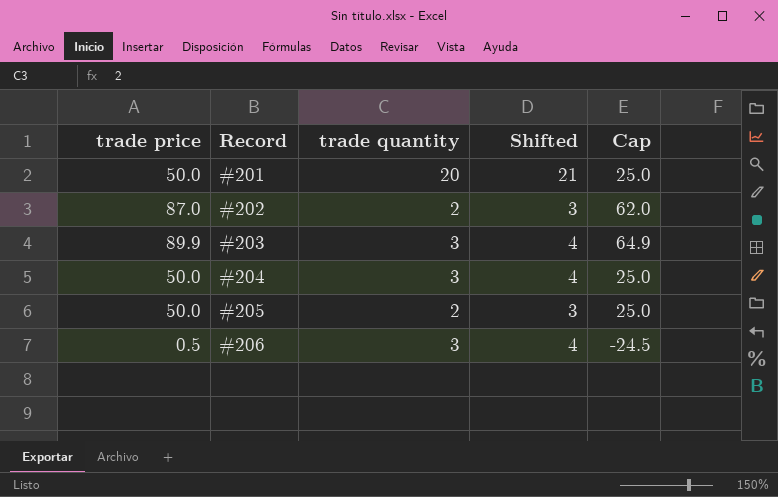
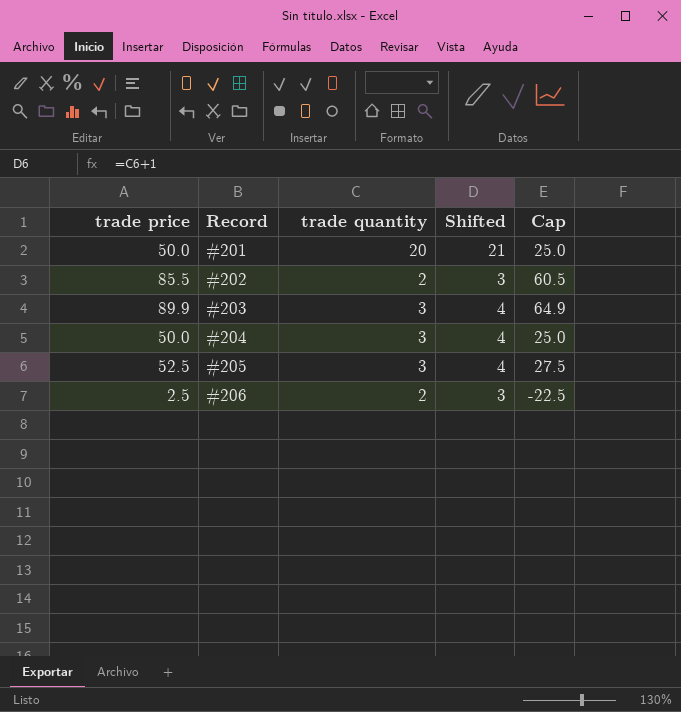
#202 | trade price: 87.0 -> 85.5
#202 | Cap: 62.0 -> 60.5
#205 | trade price: 50.0 -> 52.5
#205 | trade quantity: 2 -> 3
#205 | Shifted: 3 -> 4
#205 | Cap: 25.0 -> 27.5
#206 | trade price: 0.5 -> 2.5
#206 | trade quantity: 3 -> 2
#206 | Shifted: 4 -> 3
#206 | Cap: -24.5 -> -22.5

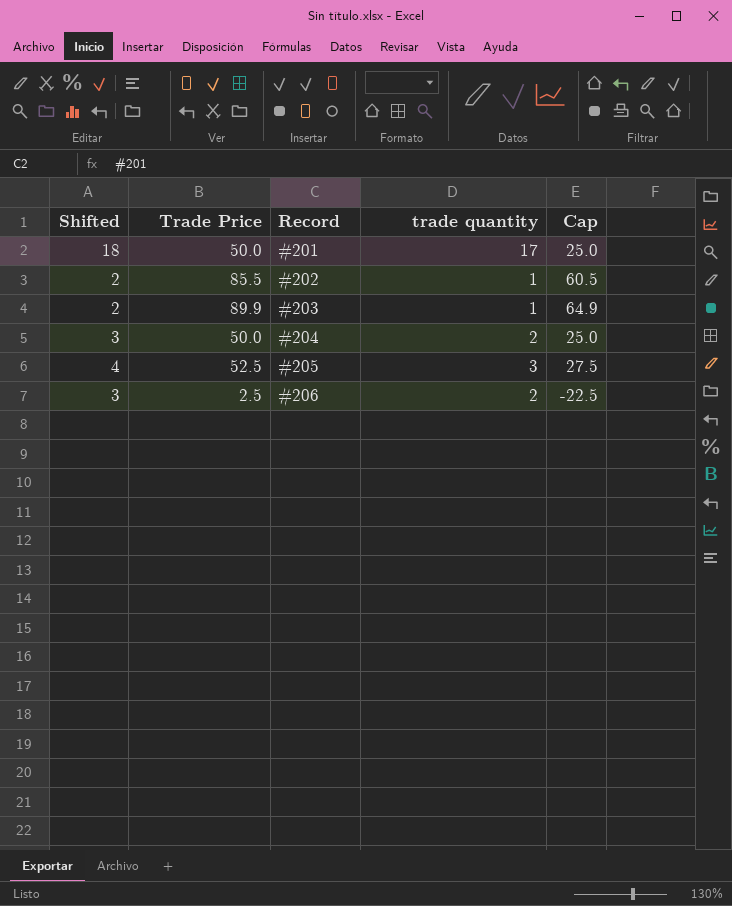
column Shifted | position: 4 -> 1
column name: trade price -> Trade Price
#201 | Shifted: 21 -> 18
#201 | trade quantity: 20 -> 17
#202 | Shifted: 3 -> 2
#202 | trade quantity: 2 -> 1
#203 | Shifted: 4 -> 2
#203 | trade quantity: 3 -> 1
#204 | Shifted: 4 -> 3
#204 | trade quantity: 3 -> 2

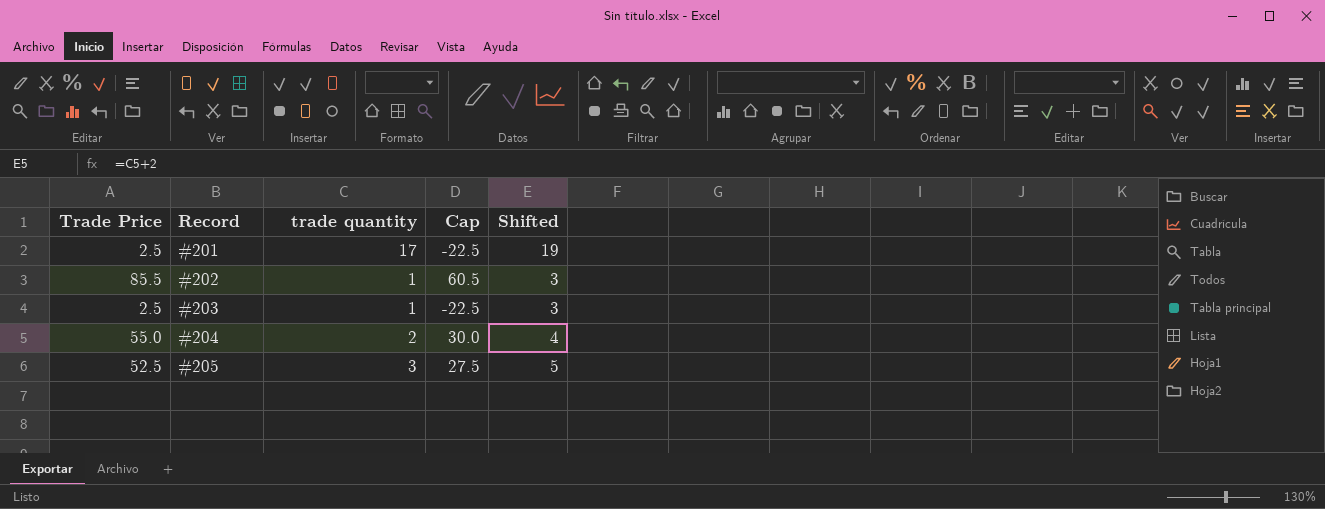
column Shifted | formula: [trade quantity] + 1 -> [trade quantity] + 2
column Shifted | position: 1 -> 5
row #206: 3 | 2.5 | 2 | -22.5 -> none
#201 | Trade Price: 50.0 -> 2.5
#201 | Cap: 25.0 -> -22.5
#203 | Trade Price: 89.9 -> 2.5
#203 | Cap: 64.9 -> -22.5
#204 | Trade Price: 50.0 -> 55.0
#204 | Cap: 25.0 -> 30.0

